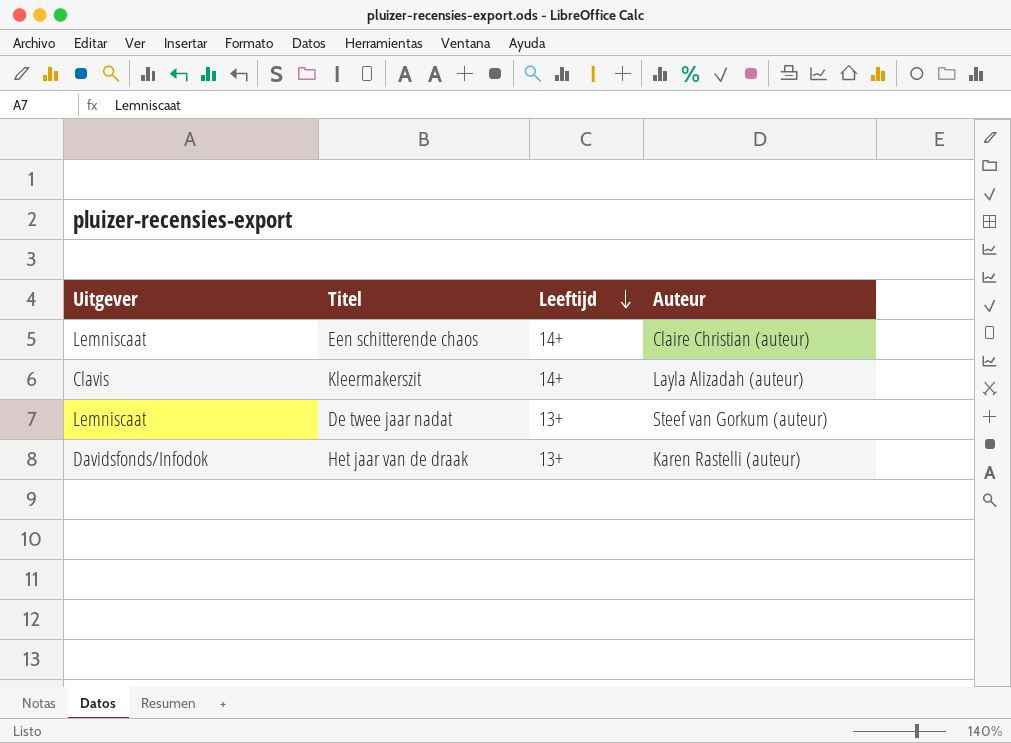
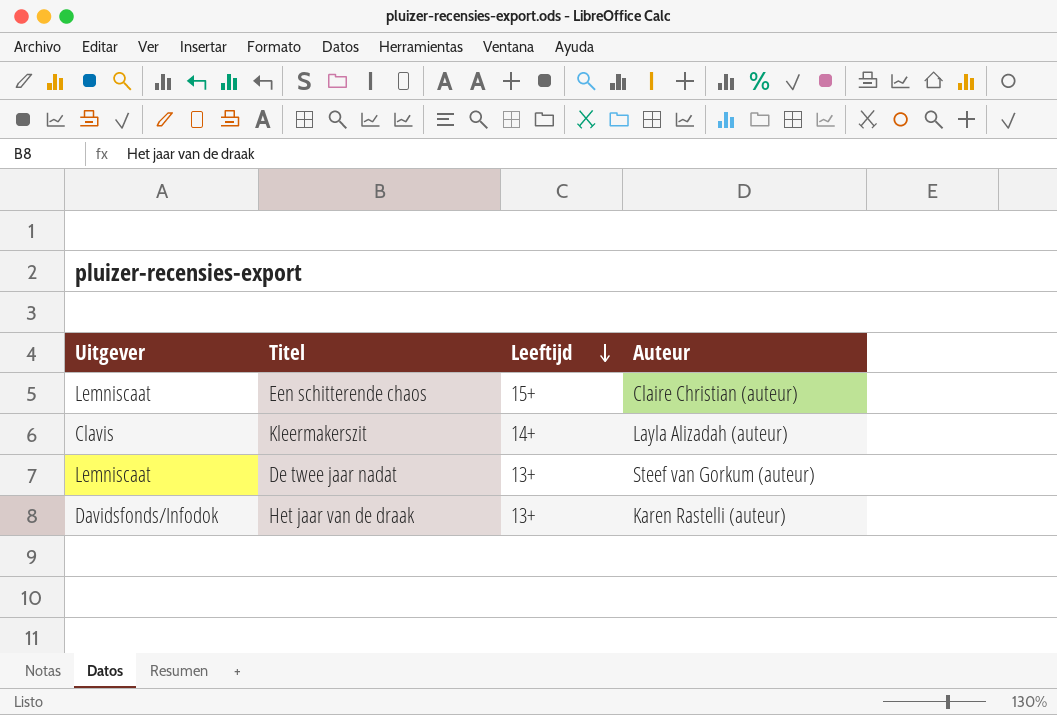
Een schitterende chaos | Leeftijd: 14+ -> 15+

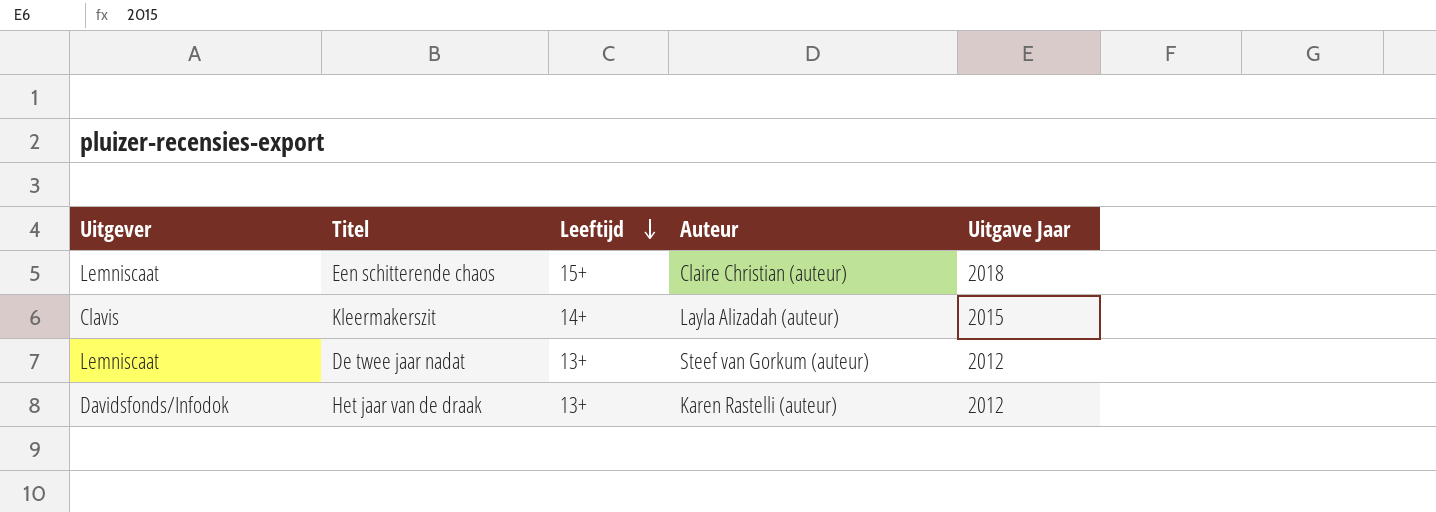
column Uitgave Jaar | position: none -> 5

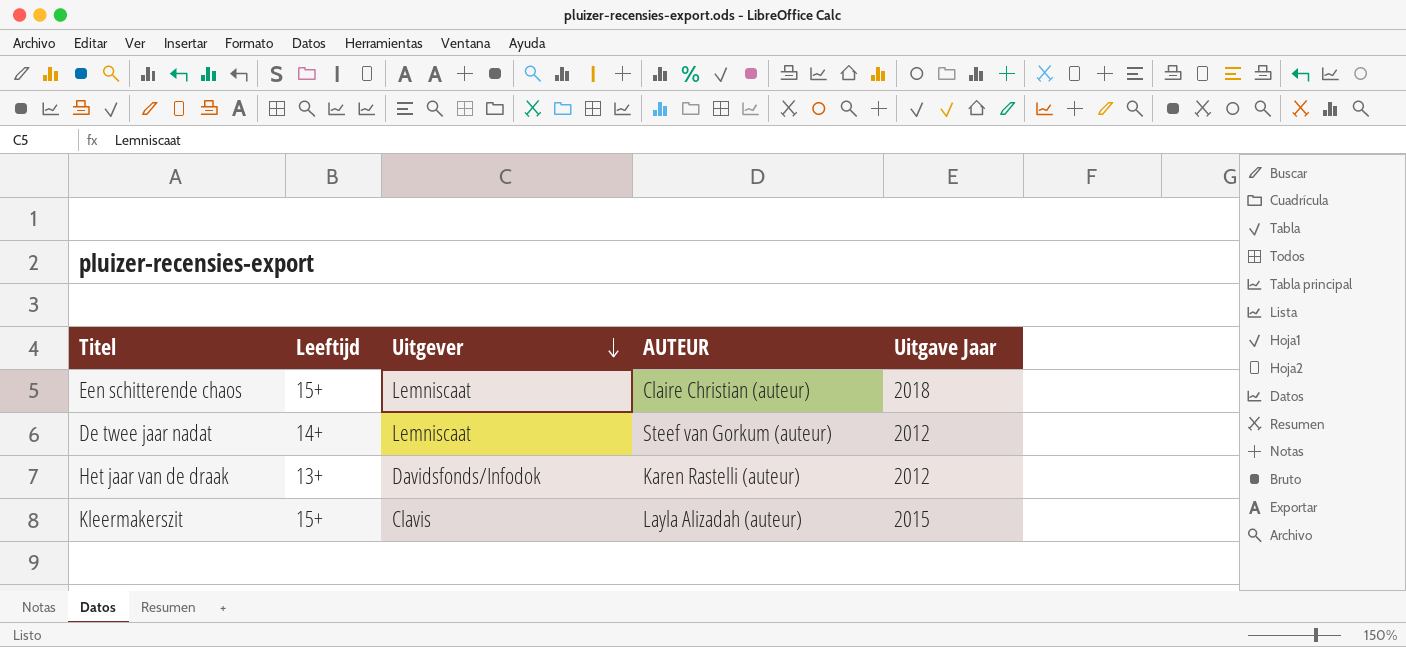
row order: Leeftijd descending -> Uitgever descending
column Uitgever | position: 1 -> 3
column name: Auteur -> AUTEUR
De twee jaar nadat | Leeftijd: 13+ -> 14+
Kleermakerszit | Leeftijd: 14+ -> 15+

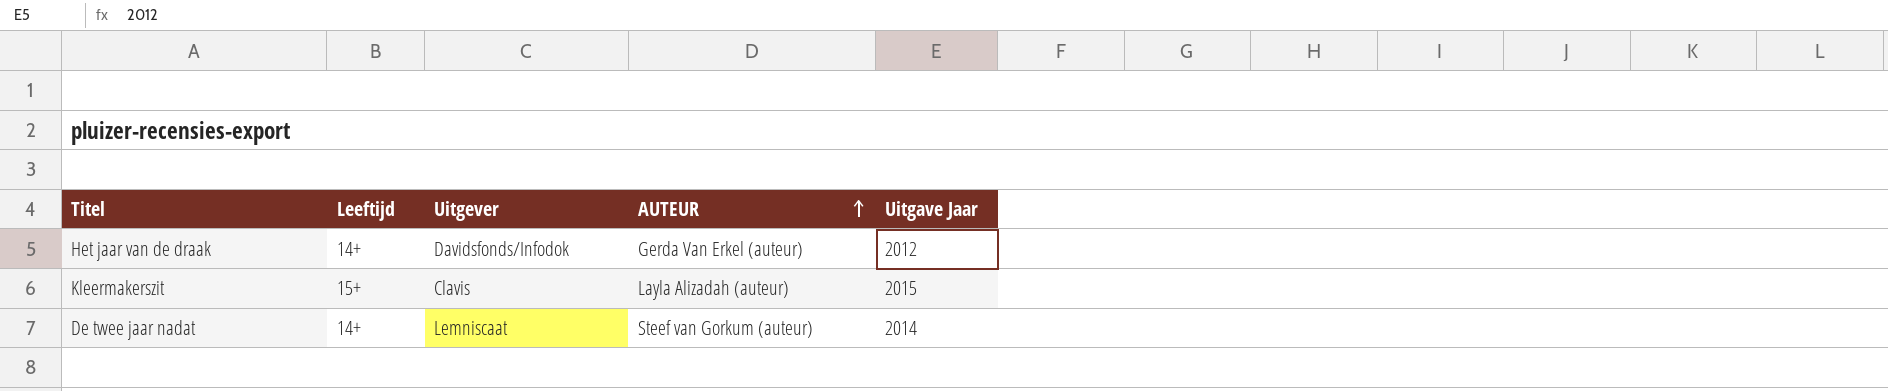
row order: Uitgever descending -> AUTEUR ascending
row Een schitterende chaos: 15+ | Lemniscaat | Claire Christian (auteur) | 2018 -> none
Het jaar van de draak | Leeftijd: 13+ -> 14+
Het jaar van de draak | AUTEUR: Karen Rastelli (auteur) -> Gerda Van Erkel (auteur)
De twee jaar nadat | Uitgave Jaar: 2012 -> 2014

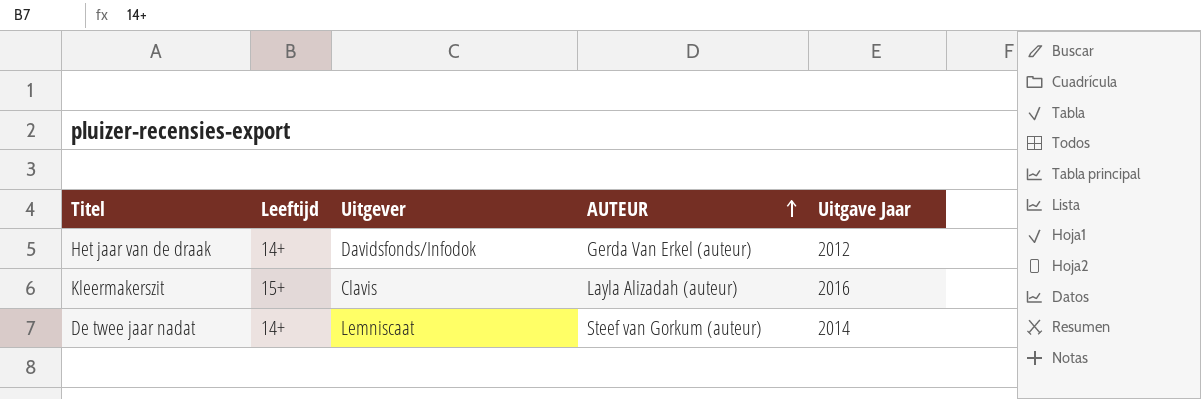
Kleermakerszit | Uitgave Jaar: 2015 -> 2016

